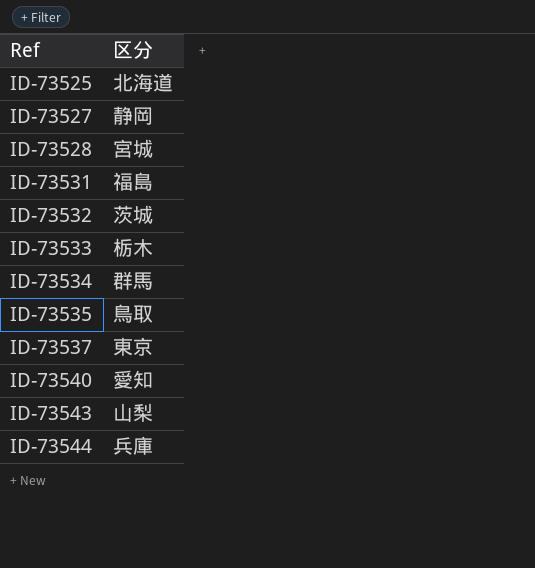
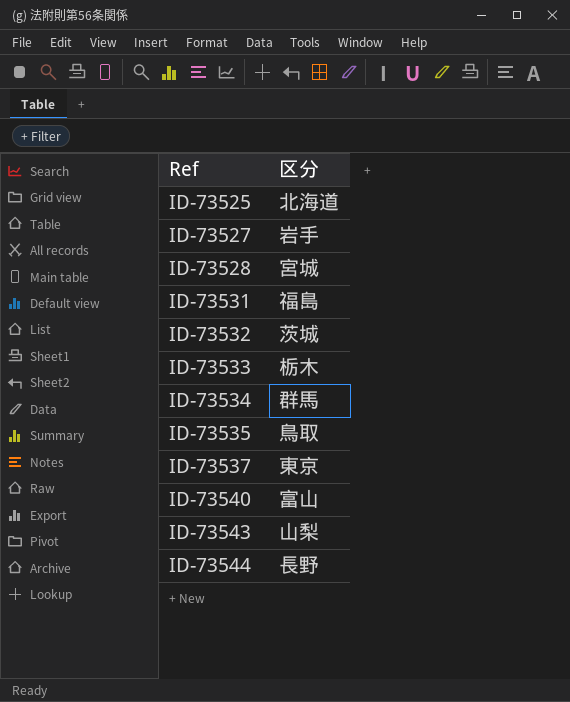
ID-73527 | 区分: 静岡 -> 岩手
ID-73540 | 区分: 愛知 -> 富山
ID-73544 | 区分: 兵庫 -> 長野

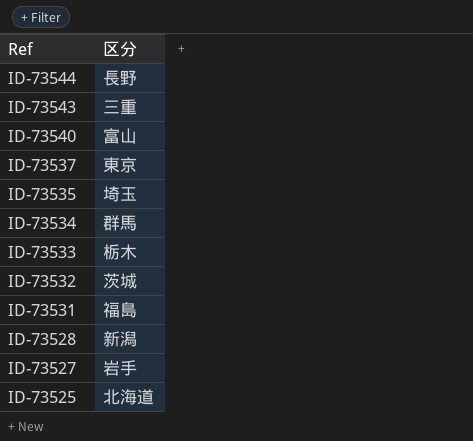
row order: Ref ascending -> Ref descending
ID-73543 | 区分: 山梨 -> 三重
ID-73535 | 区分: 鳥取 -> 埼玉
ID-73528 | 区分: 宮城 -> 新潟

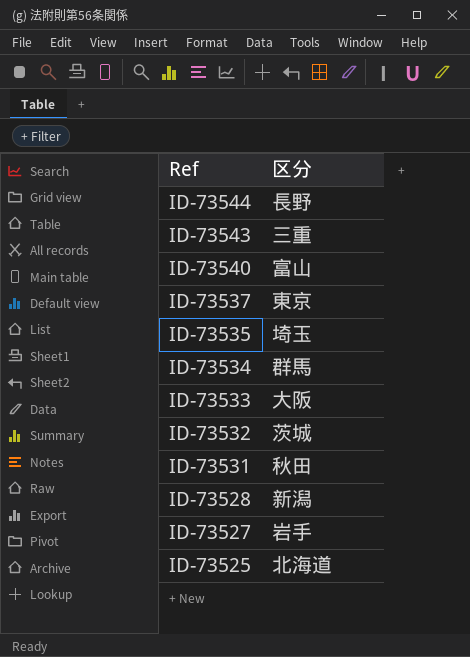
ID-73533 | 区分: 栃木 -> 大阪
ID-73531 | 区分: 福島 -> 秋田

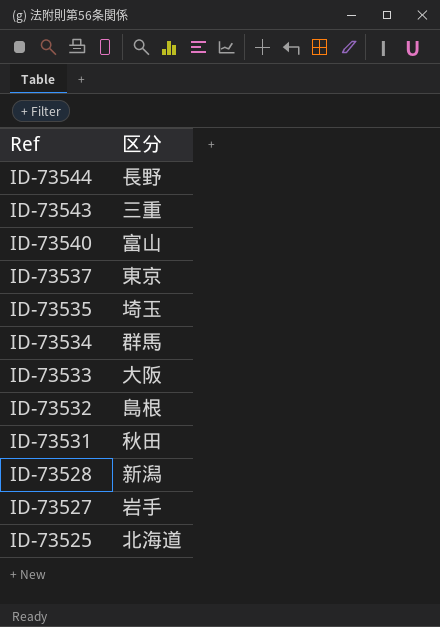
ID-73532 | 区分: 茨城 -> 島根

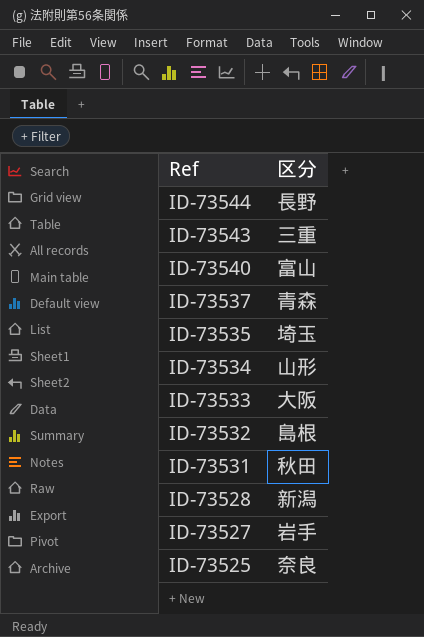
ID-73537 | 区分: 東京 -> 青森
ID-73534 | 区分: 群馬 -> 山形
ID-73525 | 区分: 北海道 -> 奈良

